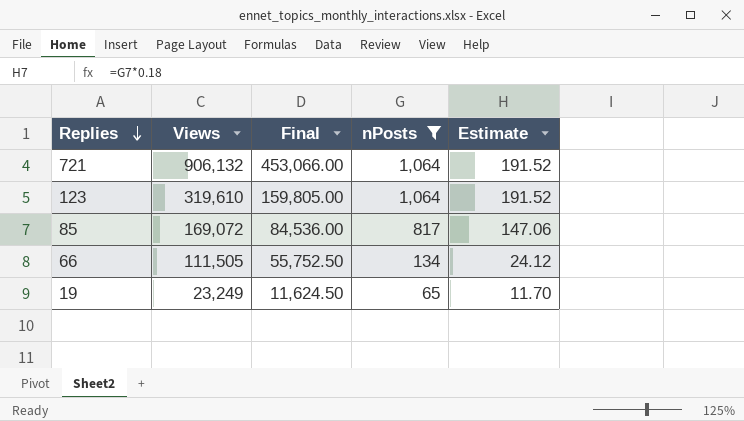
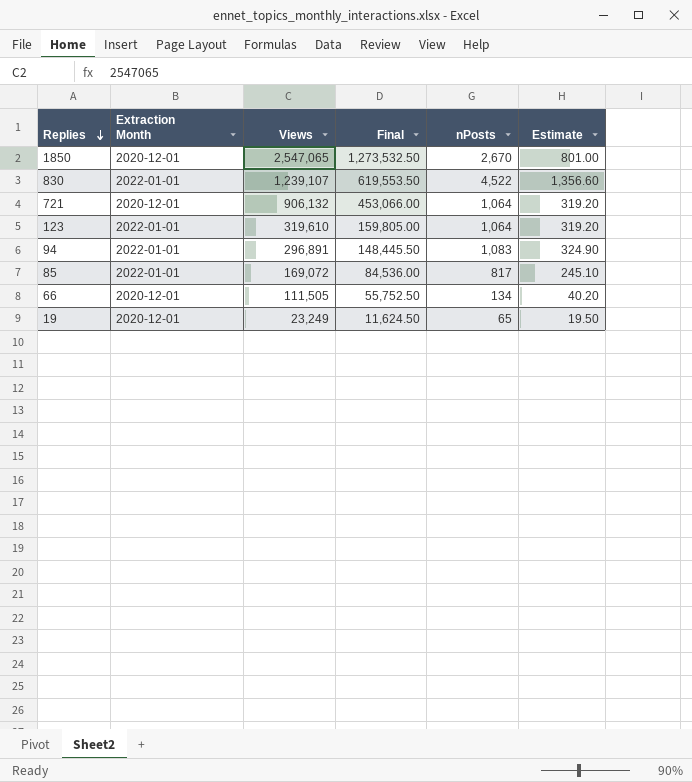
filter: nPosts <= 1,064 -> none
column Extraction Month | position: none -> 2
column Estimate | formula: [nPosts] * 0.18 -> [nPosts] * 0.3

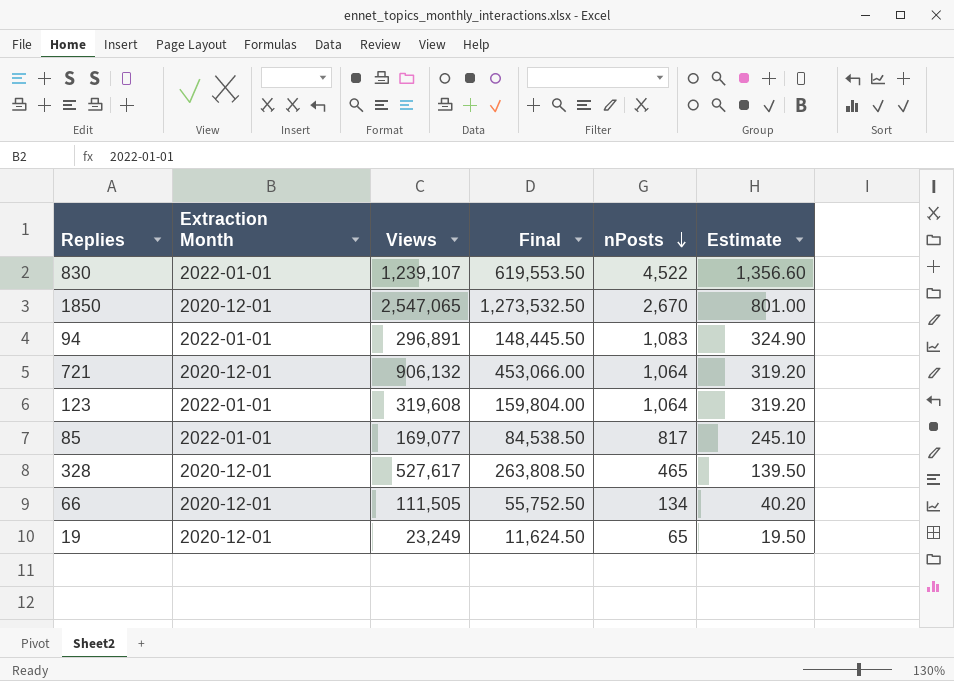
row order: Replies descending -> nPosts descending
123 | Views: 319,610 -> 319,608
123 | Final: 159,805.00 -> 159,804.00
85 | Views: 169,072 -> 169,077
85 | Final: 84,536.00 -> 84,538.50
row 328: none -> 2020-12-01 | 527,617 | 263,808.50 | 465 | 139.50

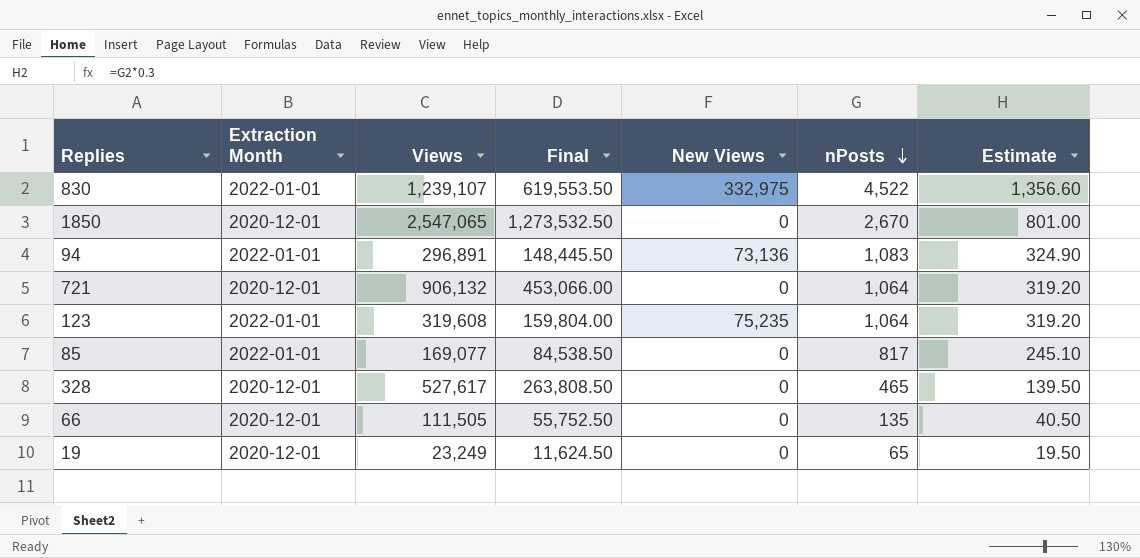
column New Views | position: none -> 5
66 | nPosts: 134 -> 135
66 | Estimate: 40.20 -> 40.50

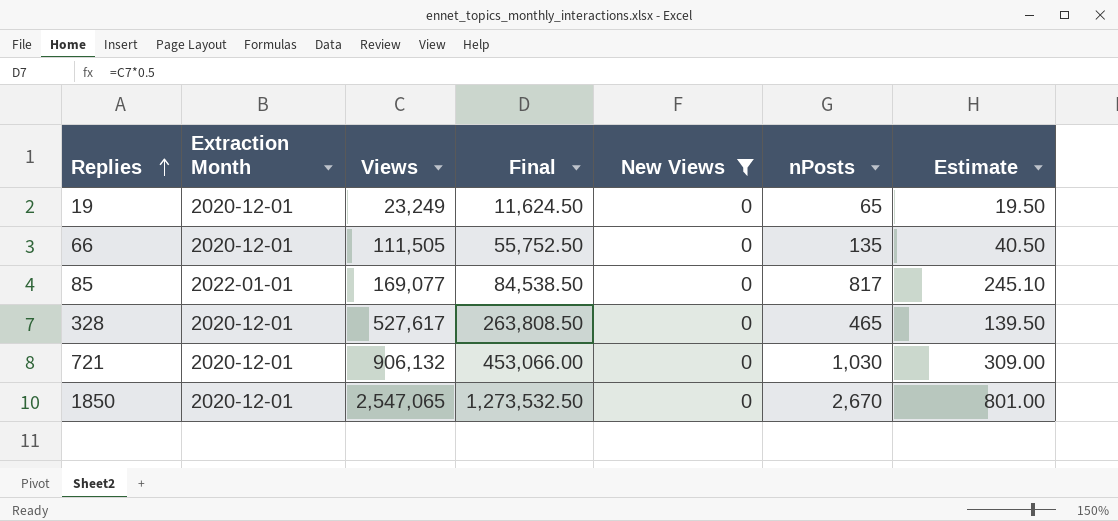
filter: none -> New Views = 0
row order: nPosts descending -> Replies ascending
721 | nPosts: 1,064 -> 1,030
721 | Estimate: 319.20 -> 309.00

